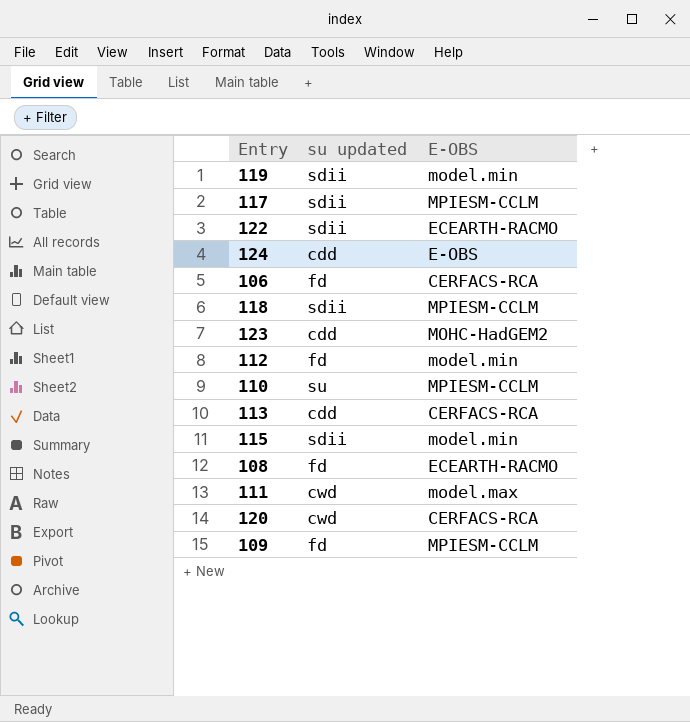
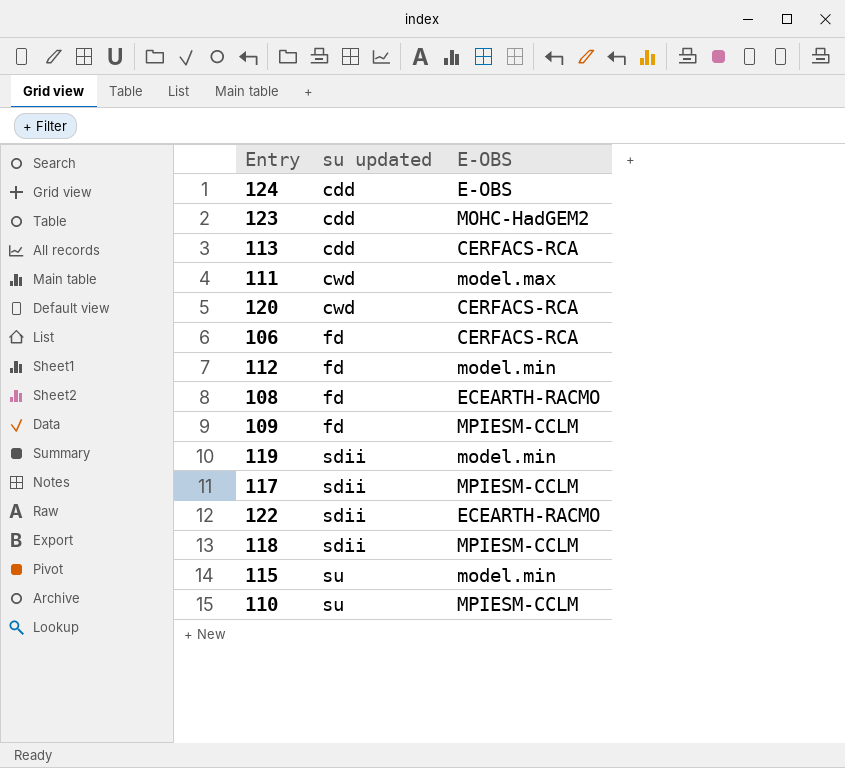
row order: none -> su updated ascending
115 | su updated: sdii -> su

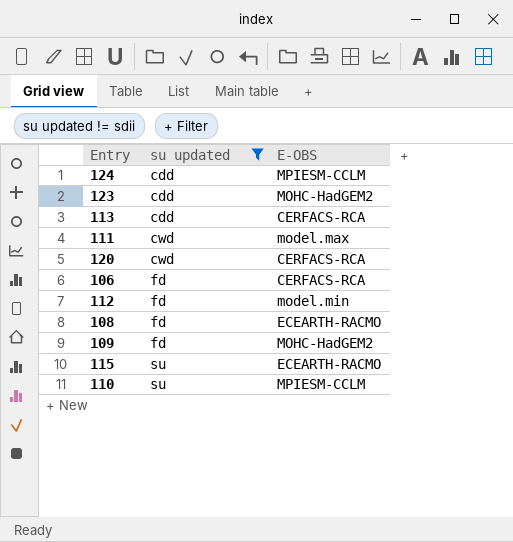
filter: none -> su updated != sdii
124 | E-OBS: E-OBS -> MPIESM-CCLM
109 | E-OBS: MPIESM-CCLM -> MOHC-HadGEM2
115 | E-OBS: model.min -> ECEARTH-RACMO

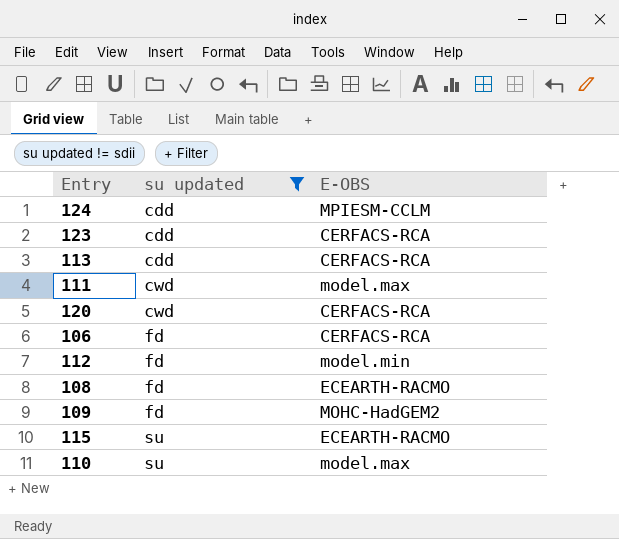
123 | E-OBS: MOHC-HadGEM2 -> CERFACS-RCA
110 | E-OBS: MPIESM-CCLM -> model.max

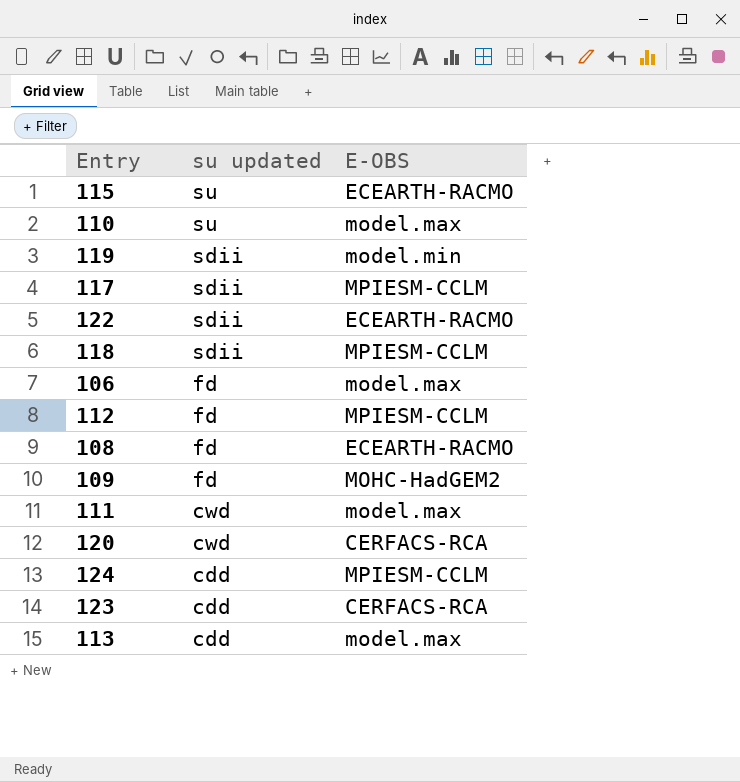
filter: su updated != sdii -> none
row order: su updated ascending -> su updated descending
106 | E-OBS: CERFACS-RCA -> model.max
112 | E-OBS: model.min -> MPIESM-CCLM
113 | E-OBS: CERFACS-RCA -> model.max

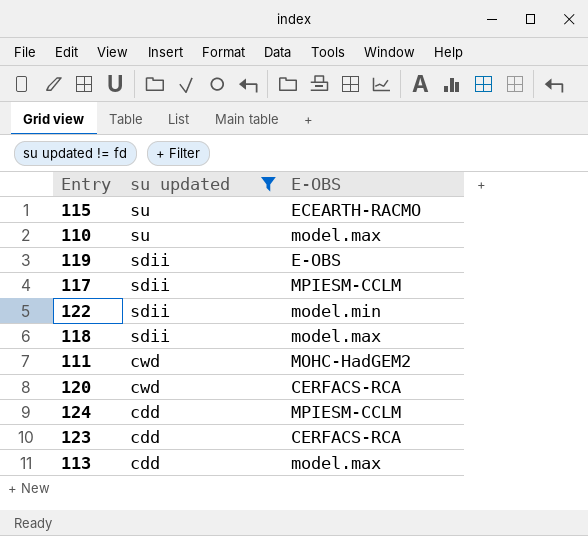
filter: none -> su updated != fd
119 | E-OBS: model.min -> E-OBS
122 | E-OBS: ECEARTH-RACMO -> model.min
118 | E-OBS: MPIESM-CCLM -> model.max
111 | E-OBS: model.max -> MOHC-HadGEM2

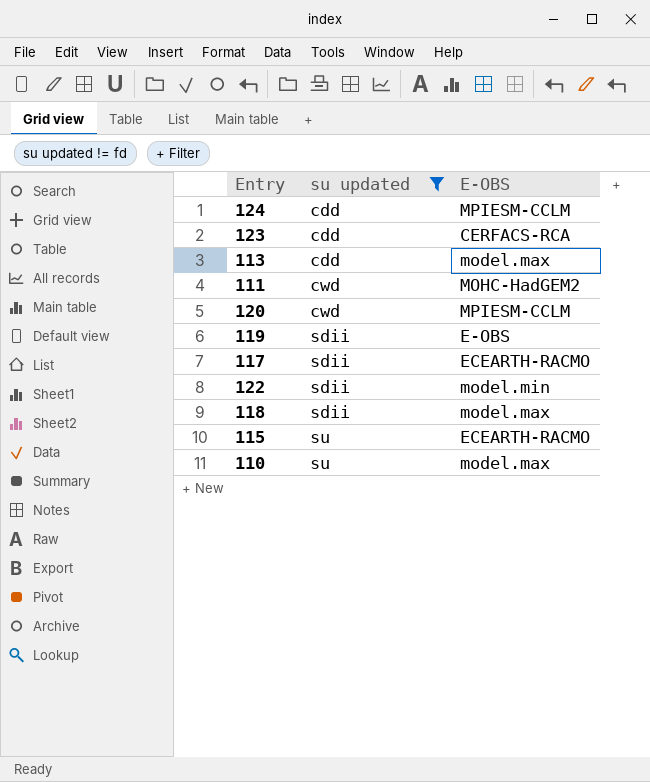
row order: su updated descending -> su updated ascending
120 | E-OBS: CERFACS-RCA -> MPIESM-CCLM
117 | E-OBS: MPIESM-CCLM -> ECEARTH-RACMO

